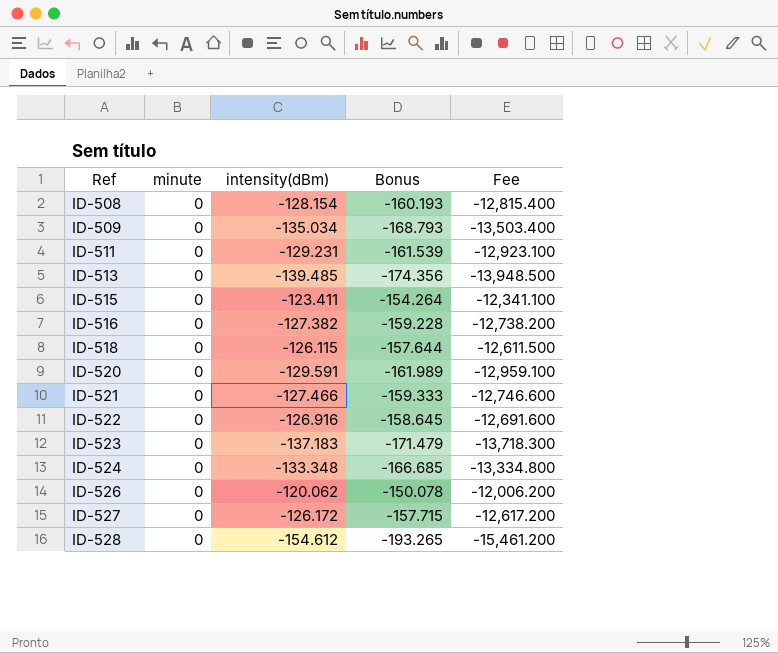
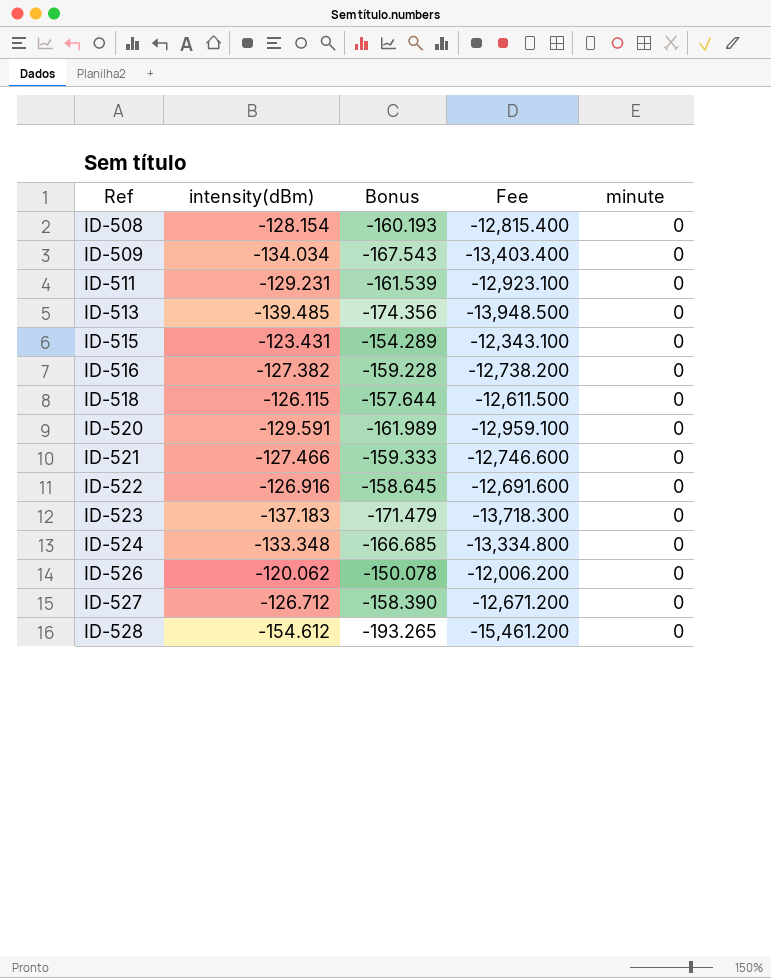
column minute | position: 2 -> 5
ID-509 | intensity(dBm): -135.034 -> -134.034
ID-509 | Bonus: -168.793 -> -167.543
ID-509 | Fee: -13,503.400 -> -13,403.400
ID-515 | intensity(dBm): -123.411 -> -123.431
ID-515 | Bonus: -154.264 -> -154.289
ID-515 | Fee: -12,341.100 -> -12,343.100
ID-527 | intensity(dBm): -126.172 -> -126.712
ID-527 | Bonus: -157.715 -> -158.390
ID-527 | Fee: -12,617.200 -> -12,671.200

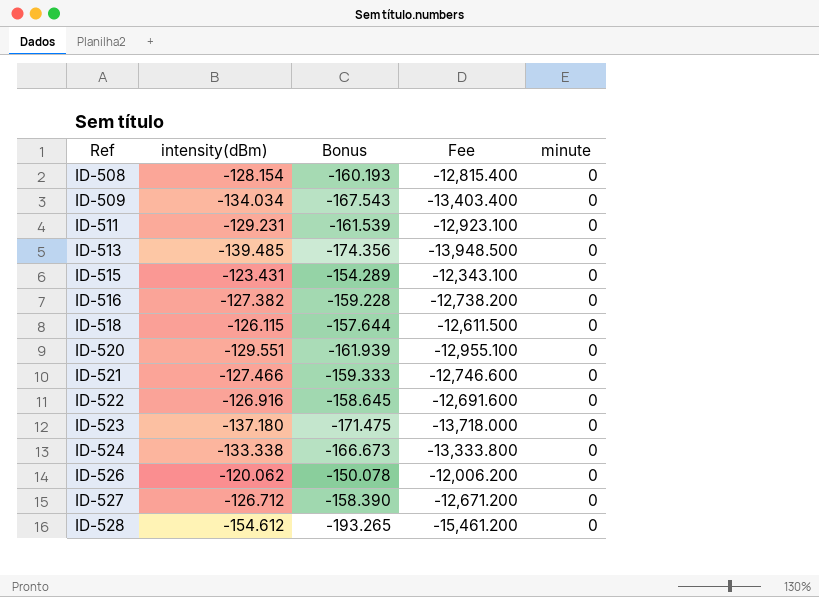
ID-520 | intensity(dBm): -129.591 -> -129.551
ID-520 | Bonus: -161.989 -> -161.939
ID-520 | Fee: -12,959.100 -> -12,955.100
ID-523 | intensity(dBm): -137.183 -> -137.180
ID-523 | Bonus: -171.479 -> -171.475
ID-523 | Fee: -13,718.300 -> -13,718.000
ID-524 | intensity(dBm): -133.348 -> -133.338
ID-524 | Bonus: -166.685 -> -166.673
ID-524 | Fee: -13,334.800 -> -13,333.800

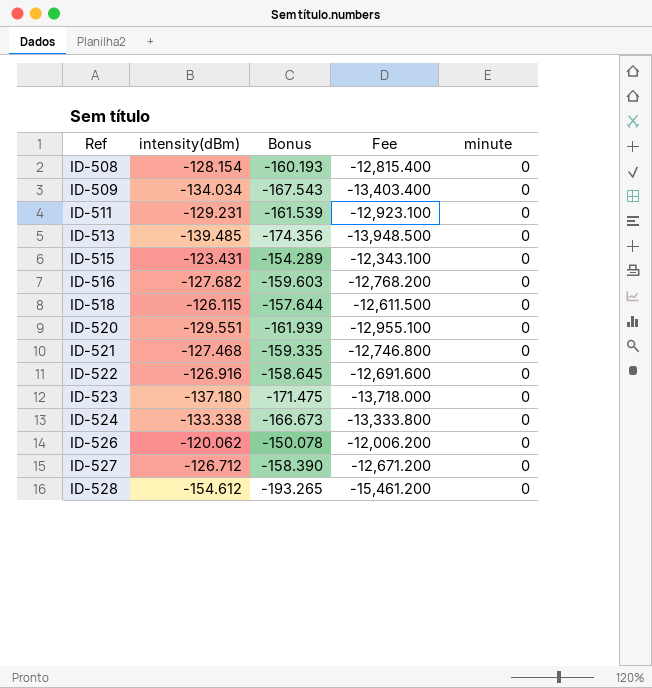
ID-516 | intensity(dBm): -127.382 -> -127.682
ID-516 | Bonus: -159.228 -> -159.603
ID-516 | Fee: -12,738.200 -> -12,768.200
ID-521 | intensity(dBm): -127.466 -> -127.468
ID-521 | Bonus: -159.333 -> -159.335
ID-521 | Fee: -12,746.600 -> -12,746.800

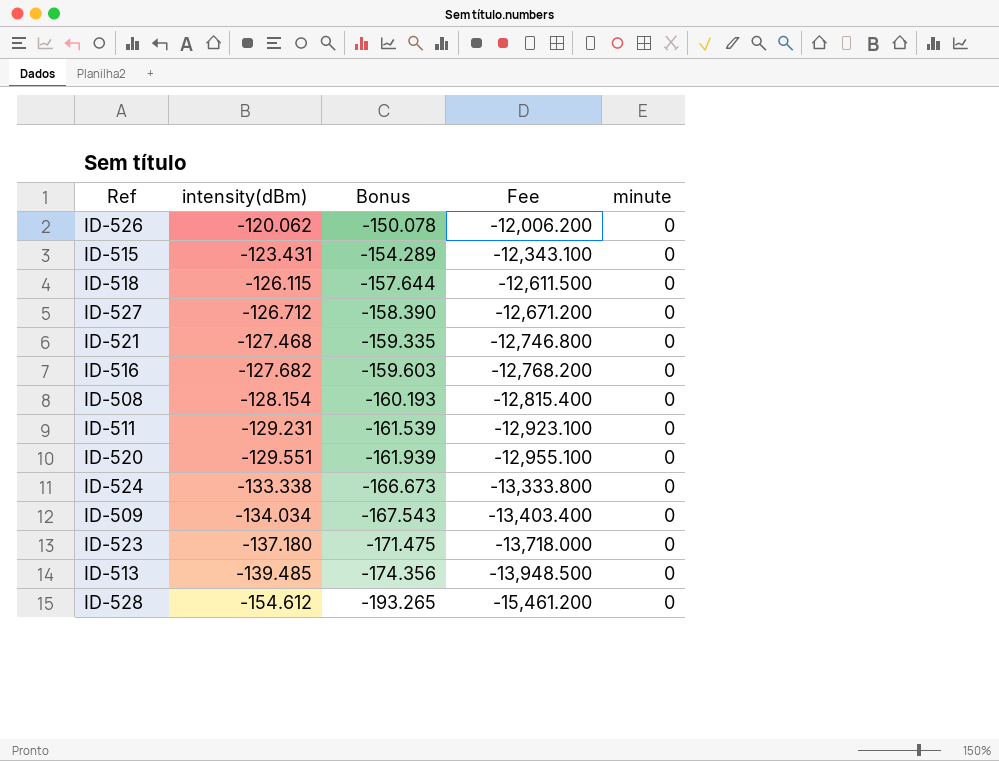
row order: Ref ascending -> intensity(dBm) descending
row ID-522: -126.916 | -158.645 | -12,691.600 | 0 -> none

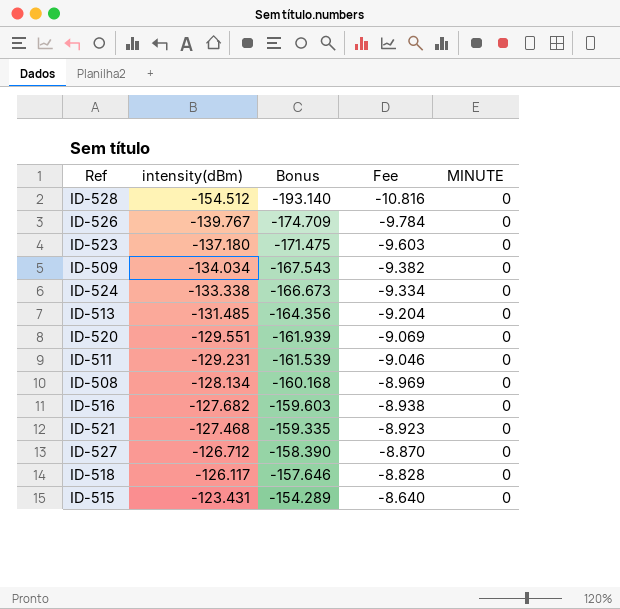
row order: intensity(dBm) descending -> intensity(dBm) ascending
column Fee | formula: [intensity(dBm)] * 100 -> [intensity(dBm)] * 0.07
column name: minute -> MINUTE
ID-528 | intensity(dBm): -154.612 -> -154.512
ID-528 | Bonus: -193.265 -> -193.140
ID-526 | intensity(dBm): -120.062 -> -139.767
ID-526 | Bonus: -150.078 -> -174.709
ID-513 | intensity(dBm): -139.485 -> -131.485
ID-513 | Bonus: -174.356 -> -164.356
ID-508 | intensity(dBm): -128.154 -> -128.134
ID-508 | Bonus: -160.193 -> -160.168
ID-518 | intensity(dBm): -126.115 -> -126.117
ID-518 | Bonus: -157.644 -> -157.646

